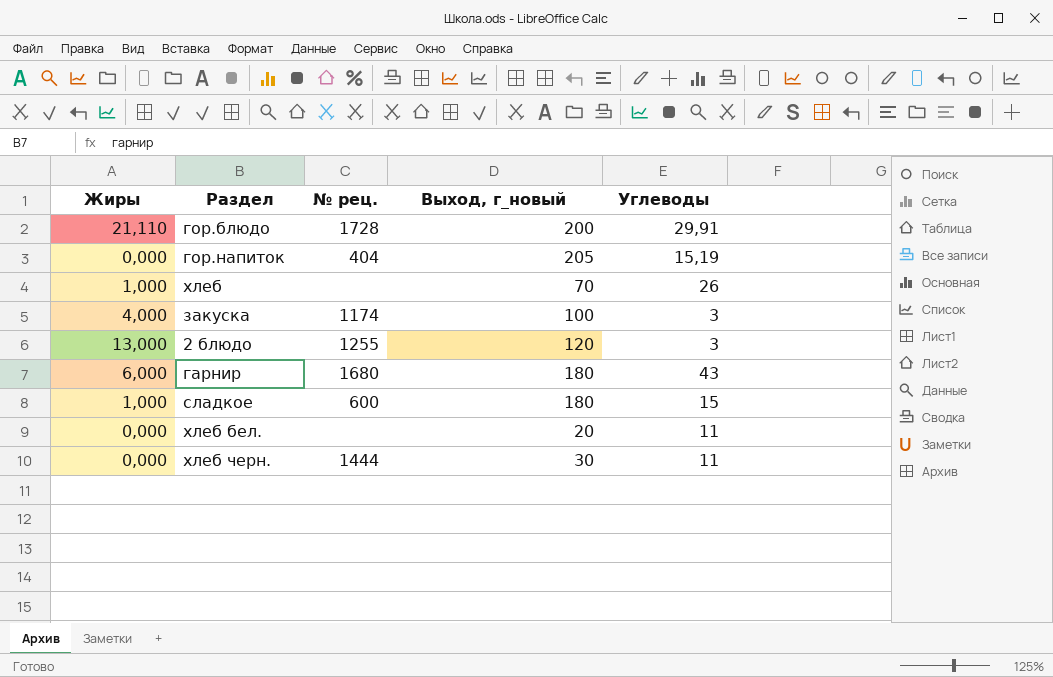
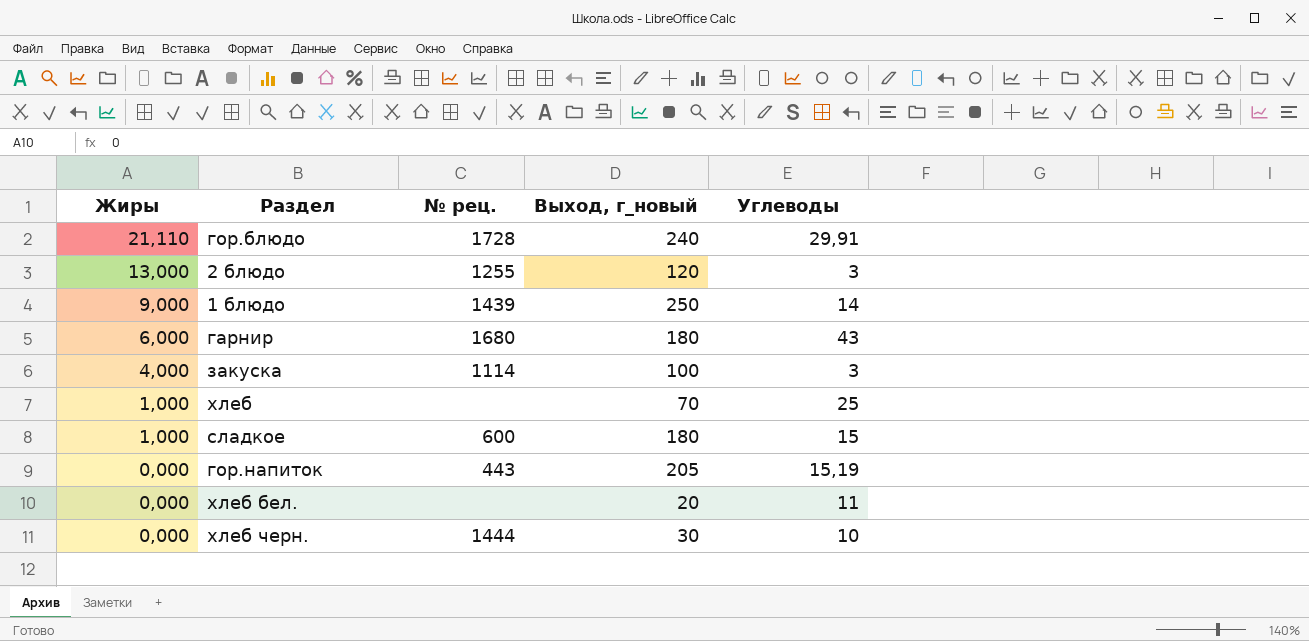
row order: none -> Жиры descending
гор.блюдо | Выход, г_новый: 200 -> 240
row 1 блюдо: none -> 9,000 | 1439 | 250 | 14
закуска | № рец.: 1174 -> 1114
хлеб | Углеводы: 26 -> 25
гор.напиток | № рец.: 404 -> 443
хлеб черн. | Углеводы: 11 -> 10

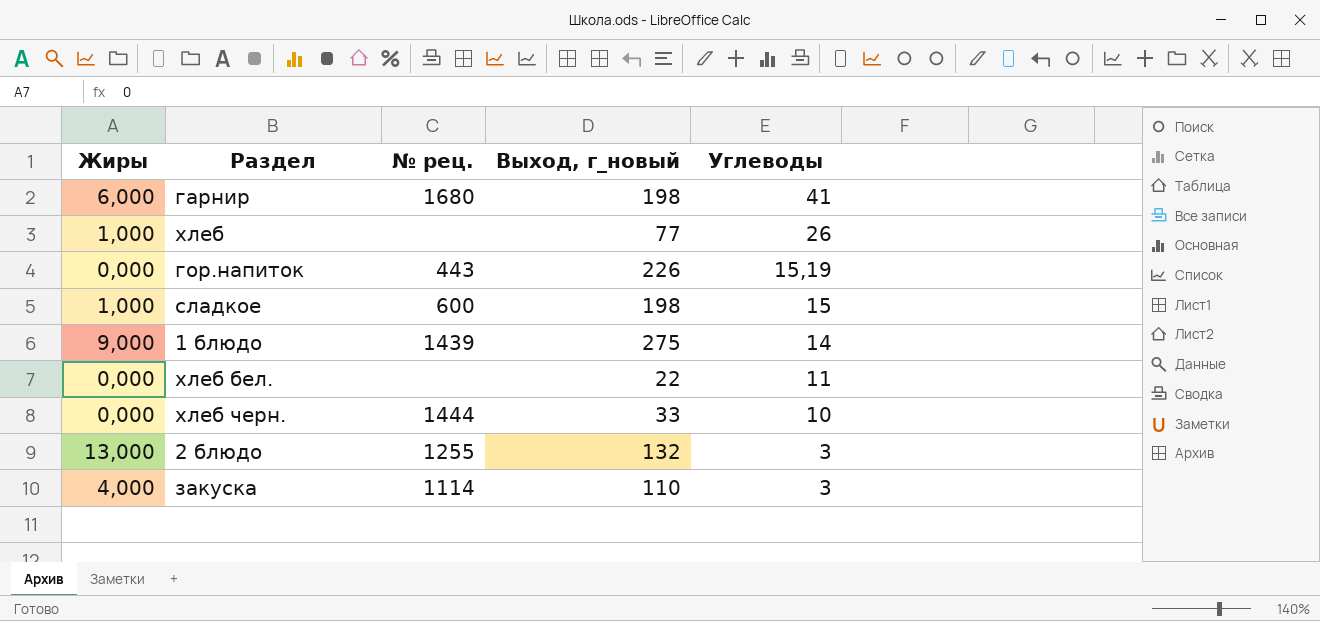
row order: Жиры descending -> Углеводы descending
row гор.блюдо: 21,110 | 1728 | 240 | 29,91 -> none
гарнир | Выход, г_новый: 180 -> 198
гарнир | Углеводы: 43 -> 41
хлеб | Выход, г_новый: 70 -> 77
хлеб | Углеводы: 25 -> 26
гор.напиток | Выход, г_новый: 205 -> 226
сладкое | Выход, г_новый: 180 -> 198
1 блюдо | Выход, г_новый: 250 -> 275
хлеб бел. | Выход, г_новый: 20 -> 22
хлеб черн. | Выход, г_новый: 30 -> 33
2 блюдо | Выход, г_новый: 120 -> 132
закуска | Выход, г_новый: 100 -> 110

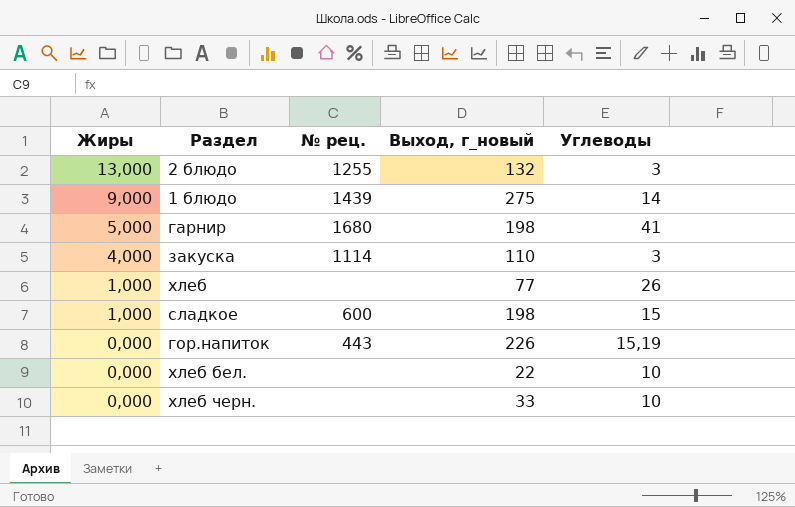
row order: Углеводы descending -> Жиры descending
гарнир | Жиры: 6,000 -> 5,000
хлеб бел. | Углеводы: 11 -> 10
хлеб черн. | № рец.: 1444 -> none

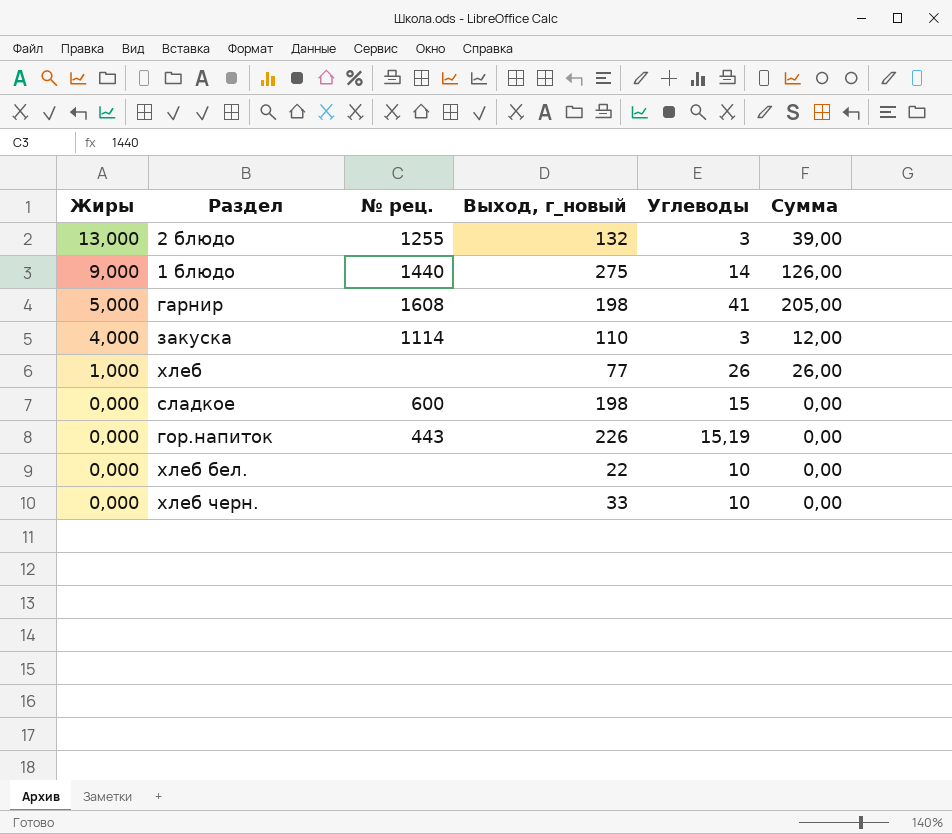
column Сумма | formula: none -> [Жиры] * [Углеводы]
1 блюдо | № рец.: 1439 -> 1440
гарнир | № рец.: 1680 -> 1608
сладкое | Жиры: 1,000 -> 0,000

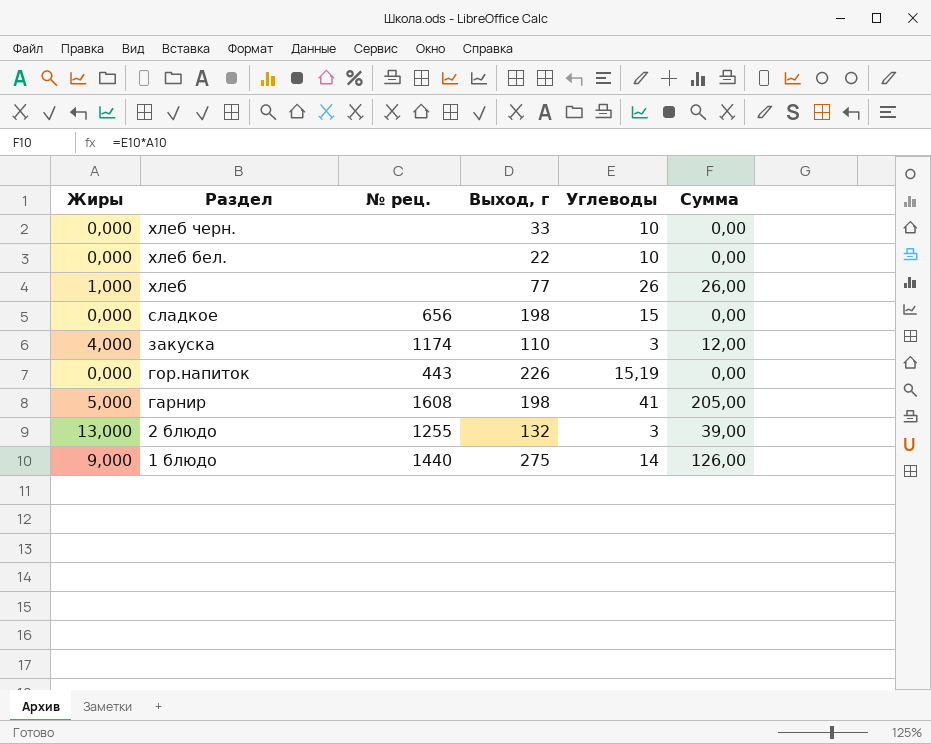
row order: Жиры descending -> Раздел descending
column name: Выход, г_новый -> Выход, г
сладкое | № рец.: 600 -> 656
закуска | № рец.: 1114 -> 1174

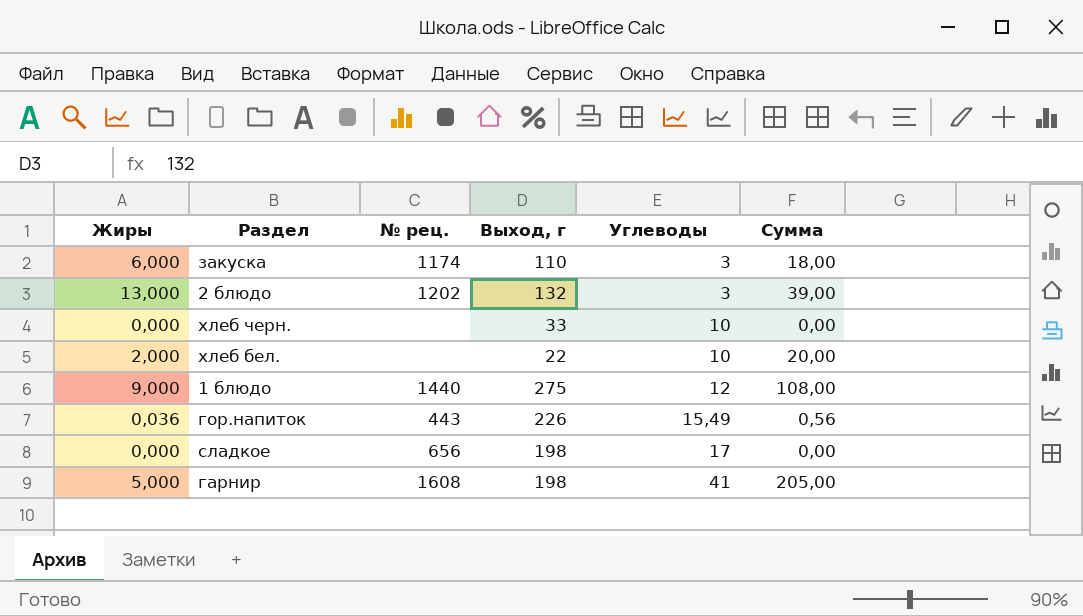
row order: Раздел descending -> Углеводы ascending
row хлеб: 1,000 | none | 77 | 26 | 26,00 -> none
закуска | Жиры: 4,000 -> 6,000
закуска | Сумма: 12,00 -> 18,00
2 блюдо | № рец.: 1255 -> 1202
хлеб бел. | Жиры: 0,000 -> 2,000
хлеб бел. | Сумма: 0,00 -> 20,00
1 блюдо | Углеводы: 14 -> 12
1 блюдо | Сумма: 126,00 -> 108,00
гор.напиток | Жиры: 0,000 -> 0,036
гор.напиток | Углеводы: 15,19 -> 15,49
гор.напиток | Сумма: 0,00 -> 0,56
сладкое | Углеводы: 15 -> 17

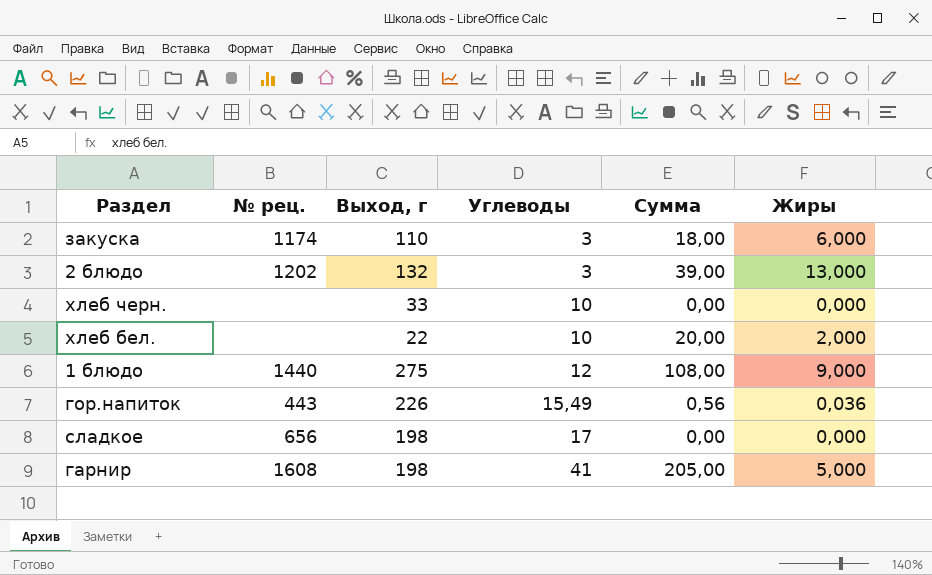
column Жиры | position: 1 -> 6

